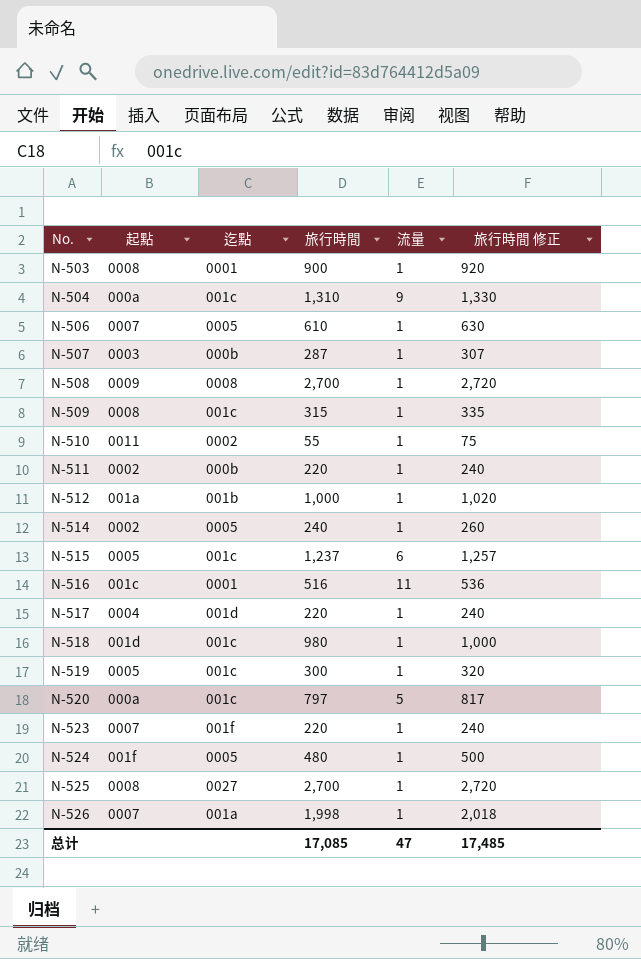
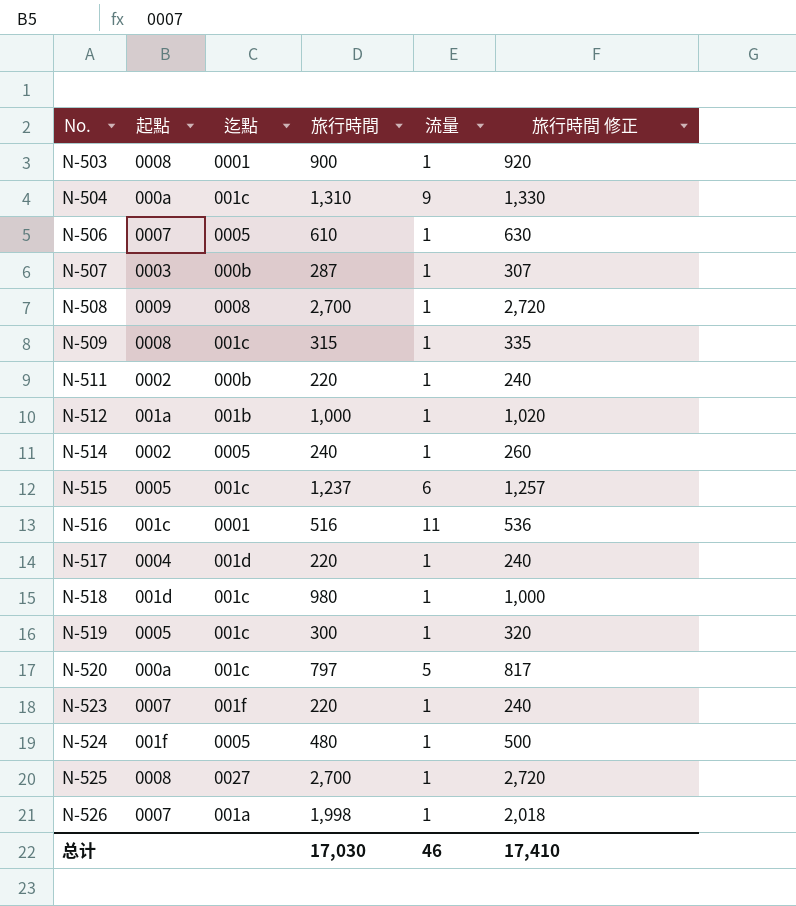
row N-510: 0011 | 0002 | 55 | 1 | 75 -> none
总计 | 旅行時間: 17,085 -> 17,030
总计 | 流量: 47 -> 46
总计 | 旅行時間 修正: 17,485 -> 17,410

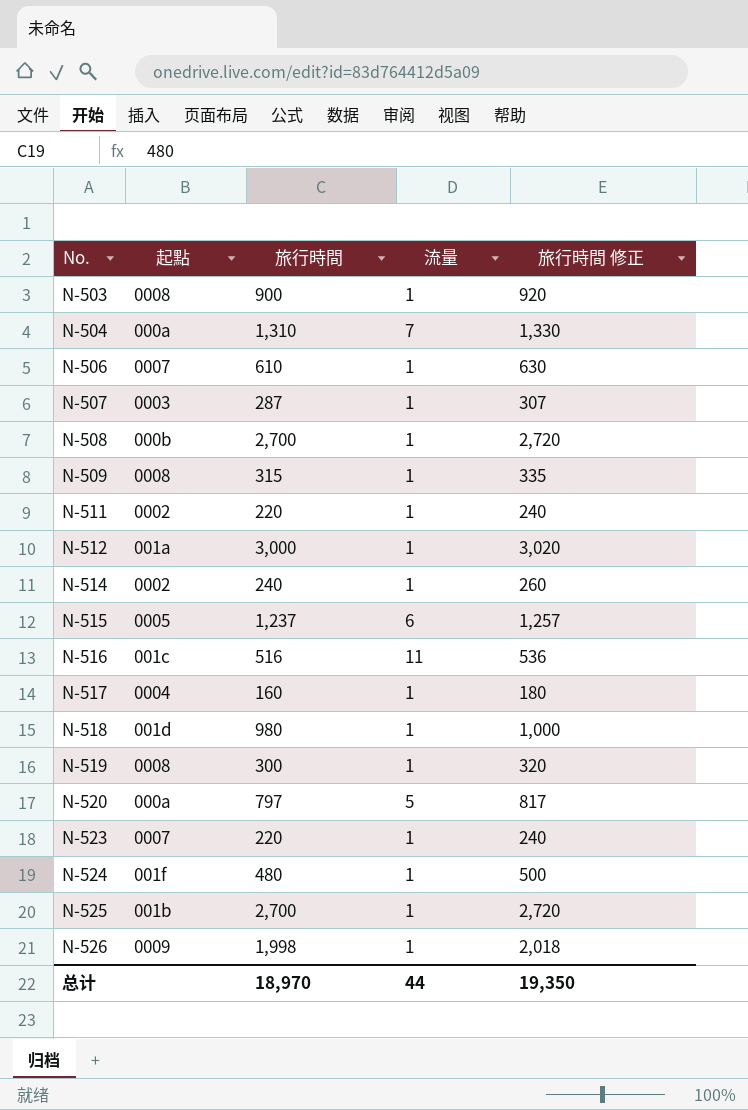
column 迄點 | position: 3 -> none
N-504 | 流量: 9 -> 7
N-508 | 起點: 0009 -> 000b
N-512 | 旅行時間: 1,000 -> 3,000
N-512 | 旅行時間 修正: 1,020 -> 3,020
N-517 | 旅行時間: 220 -> 160
N-517 | 旅行時間 修正: 240 -> 180
N-519 | 起點: 0005 -> 0008
N-525 | 起點: 0008 -> 001b
N-526 | 起點: 0007 -> 0009
总计 | 旅行時間: 17,030 -> 18,970
总计 | 流量: 46 -> 44
总计 | 旅行時間 修正: 17,410 -> 19,350

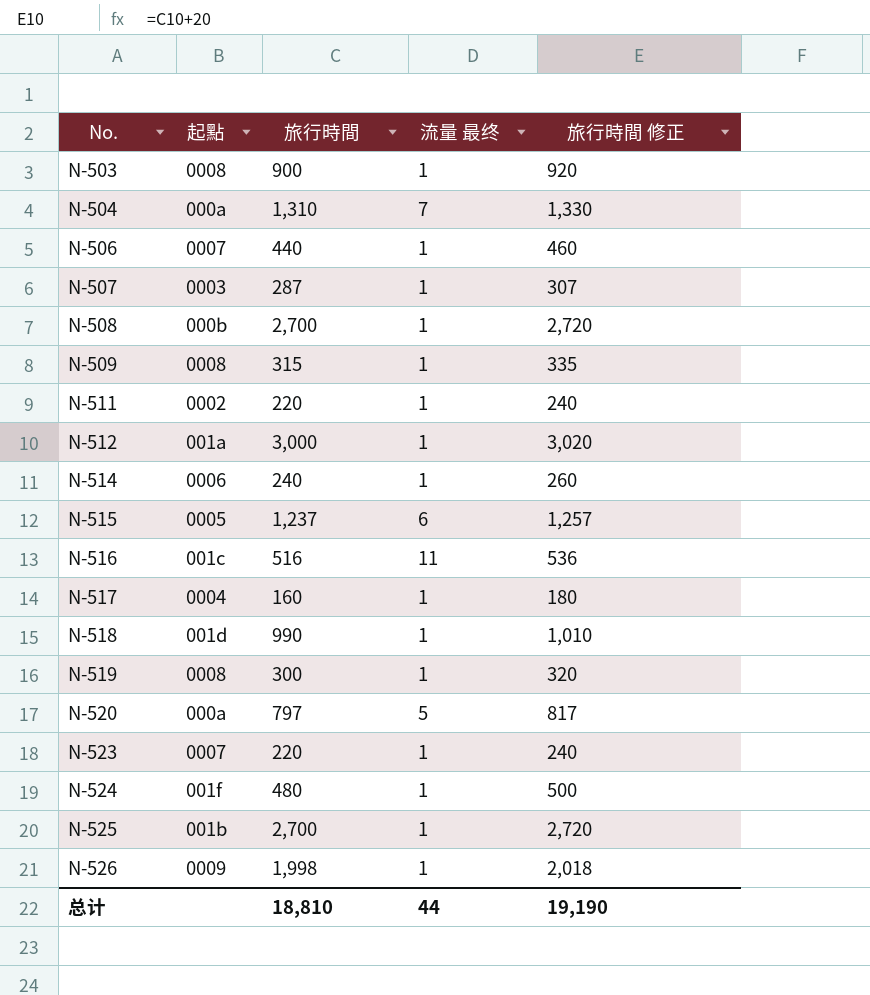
column name: 流量 -> 流量 最终
N-506 | 旅行時間: 610 -> 440
N-506 | 旅行時間 修正: 630 -> 460
N-514 | 起點: 0002 -> 0006
N-518 | 旅行時間: 980 -> 990
N-518 | 旅行時間 修正: 1,000 -> 1,010
总计 | 旅行時間: 18,970 -> 18,810
总计 | 旅行時間 修正: 19,350 -> 19,190

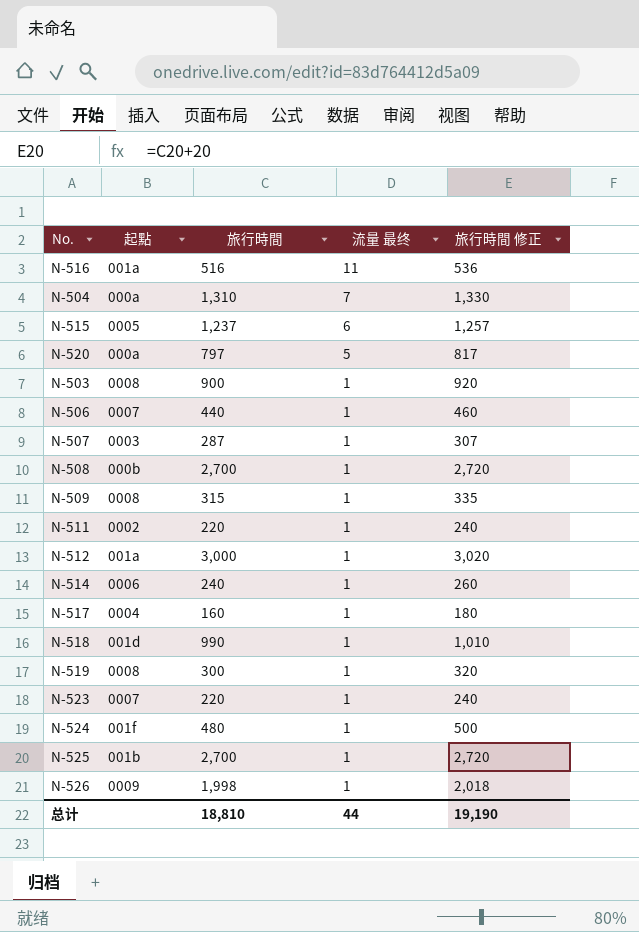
row order: No. ascending -> 流量 最终 descending
N-516 | 起點: 001c -> 001a

